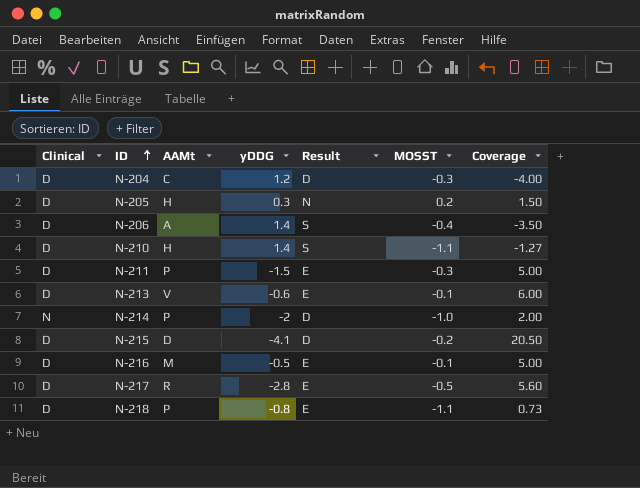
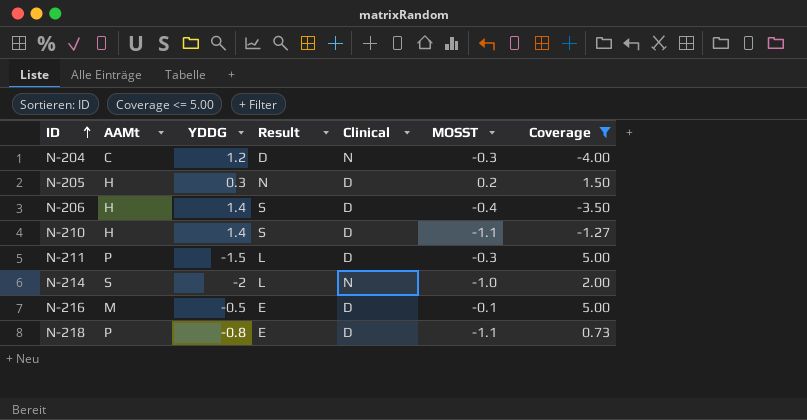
filter: none -> Coverage <= 5.00
column name: yDDG -> YDDG
column Clinical | position: 1 -> 5
N-204 | Clinical: D -> N
N-206 | AAMt: A -> H
N-211 | Result: E -> L
N-214 | AAMt: P -> S
N-214 | Result: D -> L

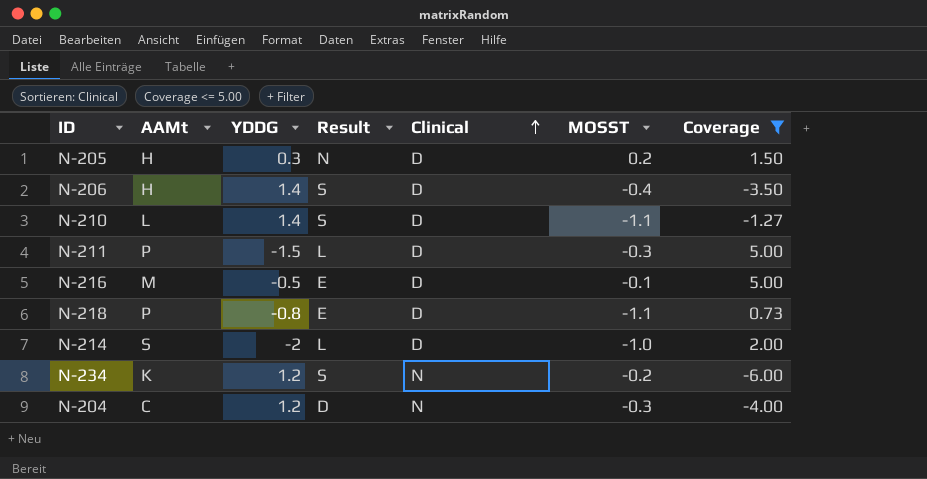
row order: ID ascending -> Clinical ascending
N-210 | AAMt: H -> L
N-214 | Clinical: N -> D
row N-234: none -> K | 1.2 | S | N | -0.2 | -6.00

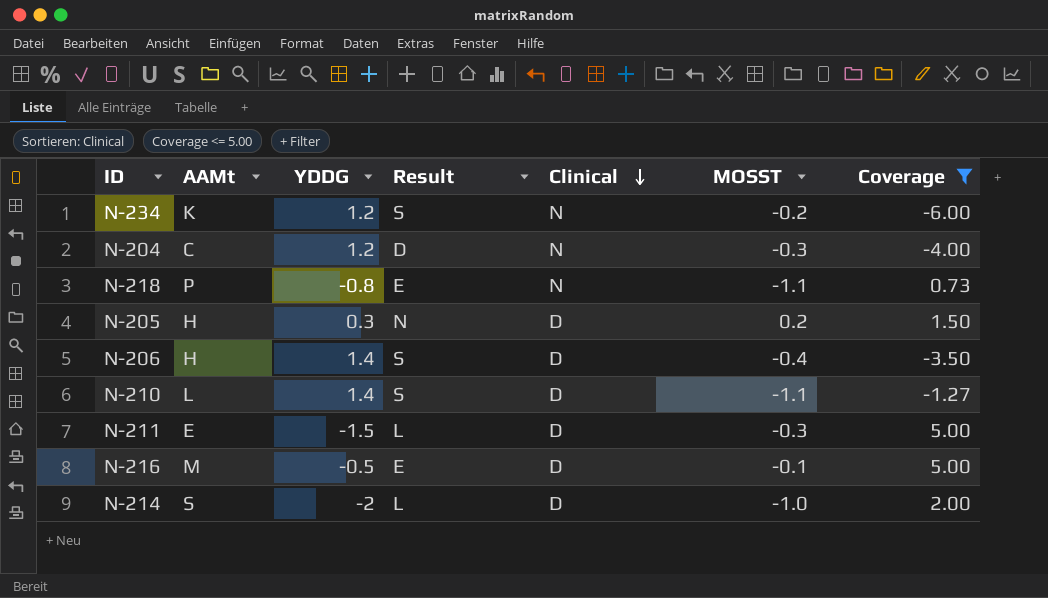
row order: Clinical ascending -> Clinical descending
N-218 | Clinical: D -> N
N-211 | AAMt: P -> E

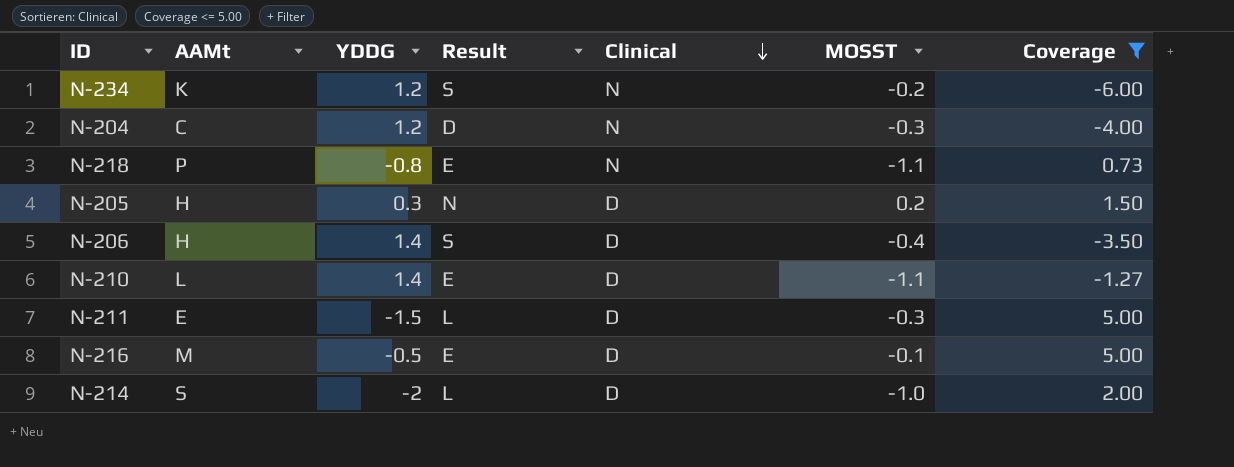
N-210 | Result: S -> E

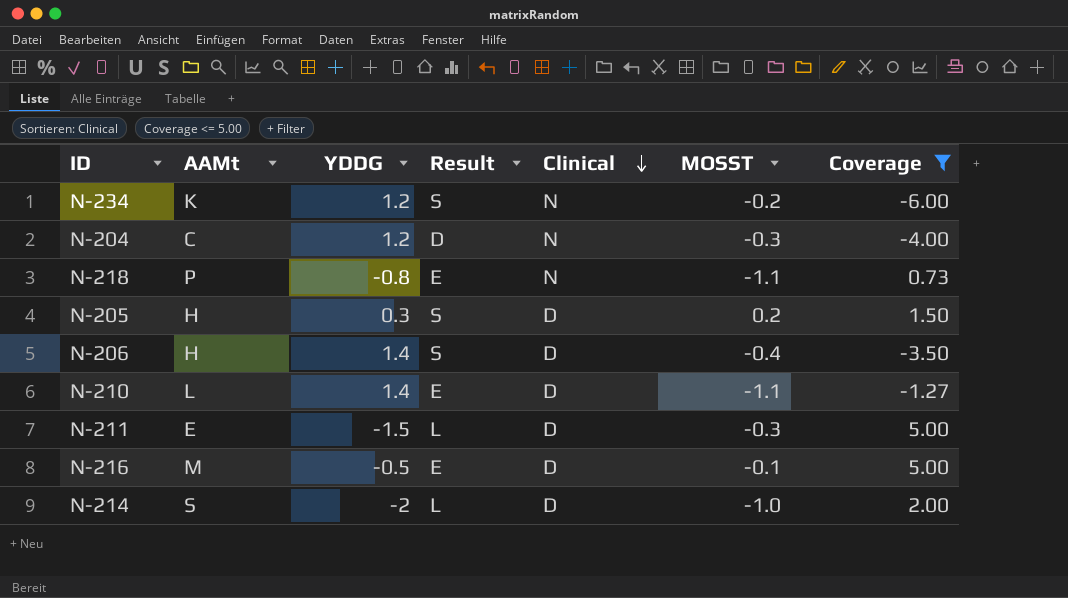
N-205 | Result: N -> S

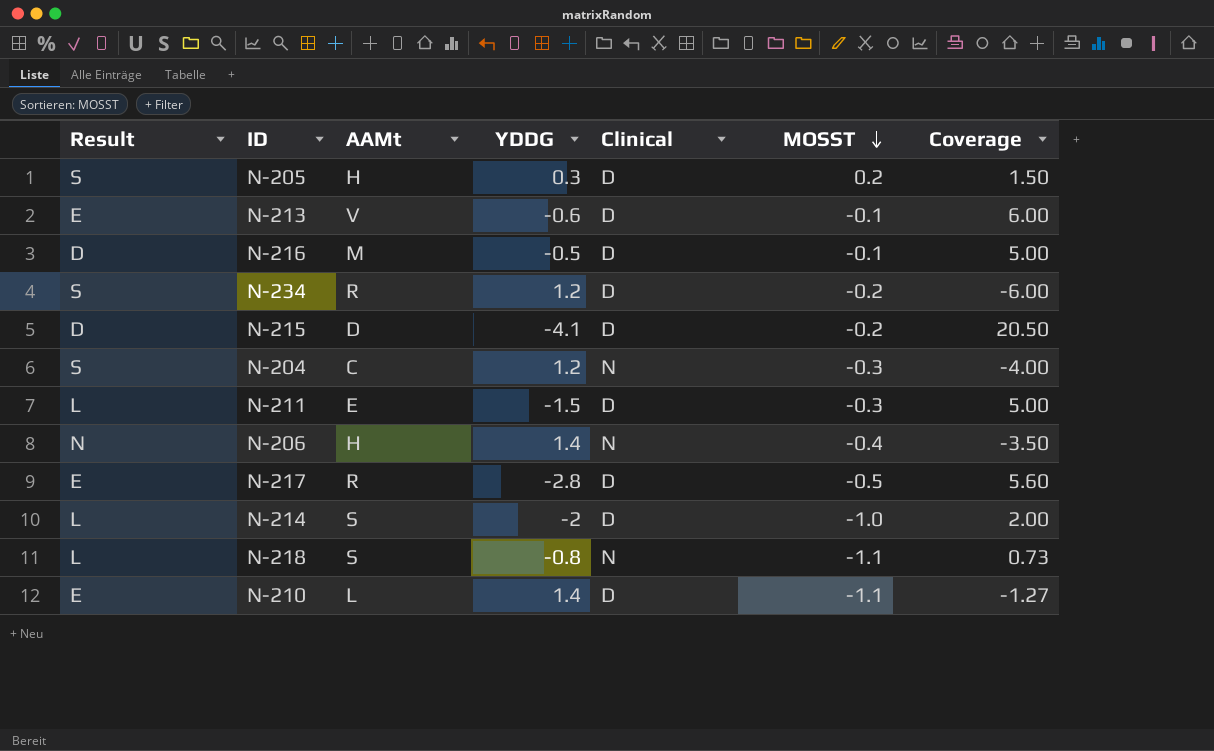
filter: Coverage <= 5.00 -> none
row order: Clinical descending -> MOSST descending
column Result | position: 4 -> 1
N-216 | Result: E -> D
N-234 | AAMt: K -> R
N-234 | Clinical: N -> D
N-204 | Result: D -> S
N-206 | Result: S -> N
N-206 | Clinical: D -> N
N-218 | Result: E -> L
N-218 | AAMt: P -> S

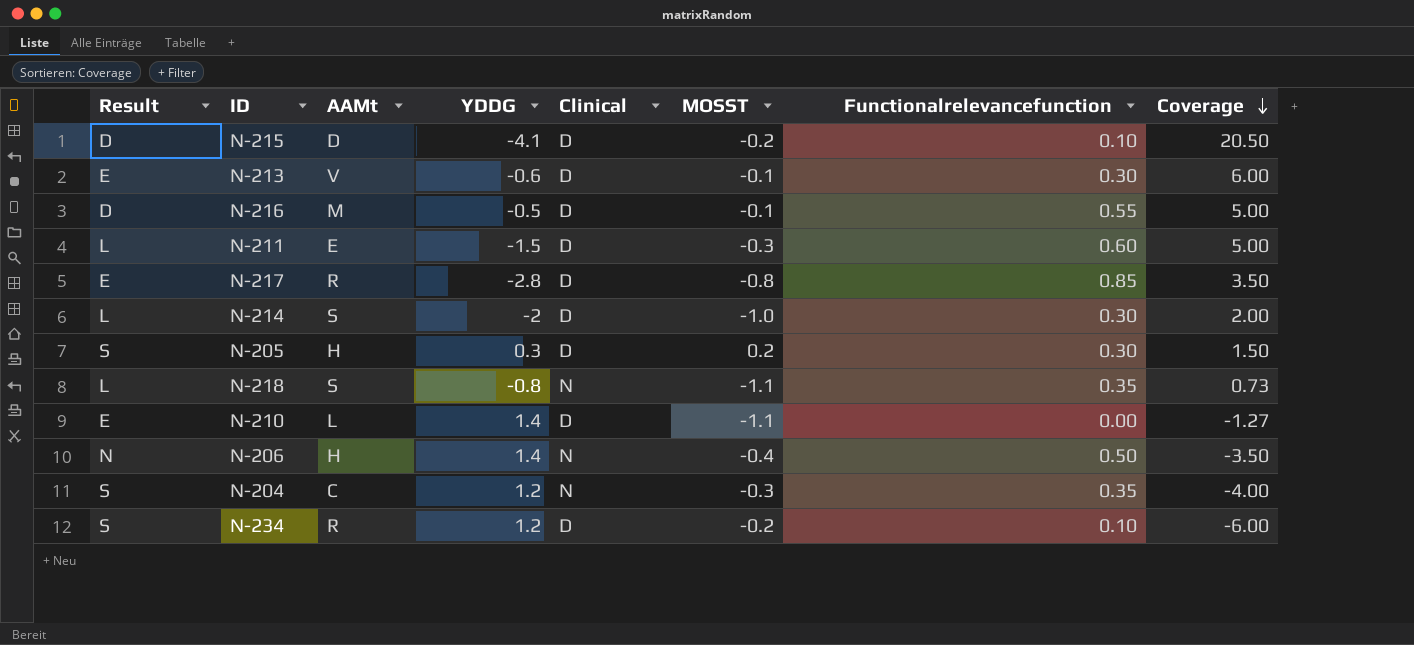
row order: MOSST descending -> Coverage descending
column Functionalrelevancefunction | position: none -> 7
N-217 | MOSST: -0.5 -> -0.8
N-217 | Coverage: 5.60 -> 3.50

